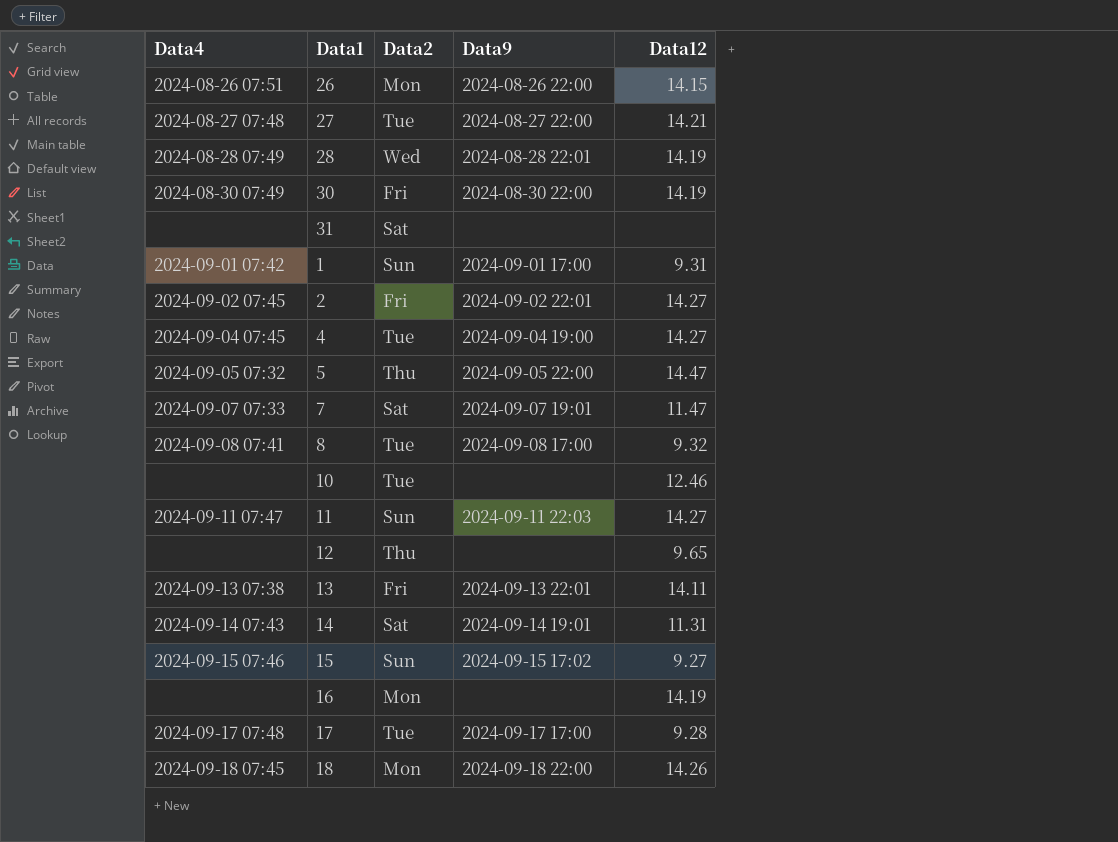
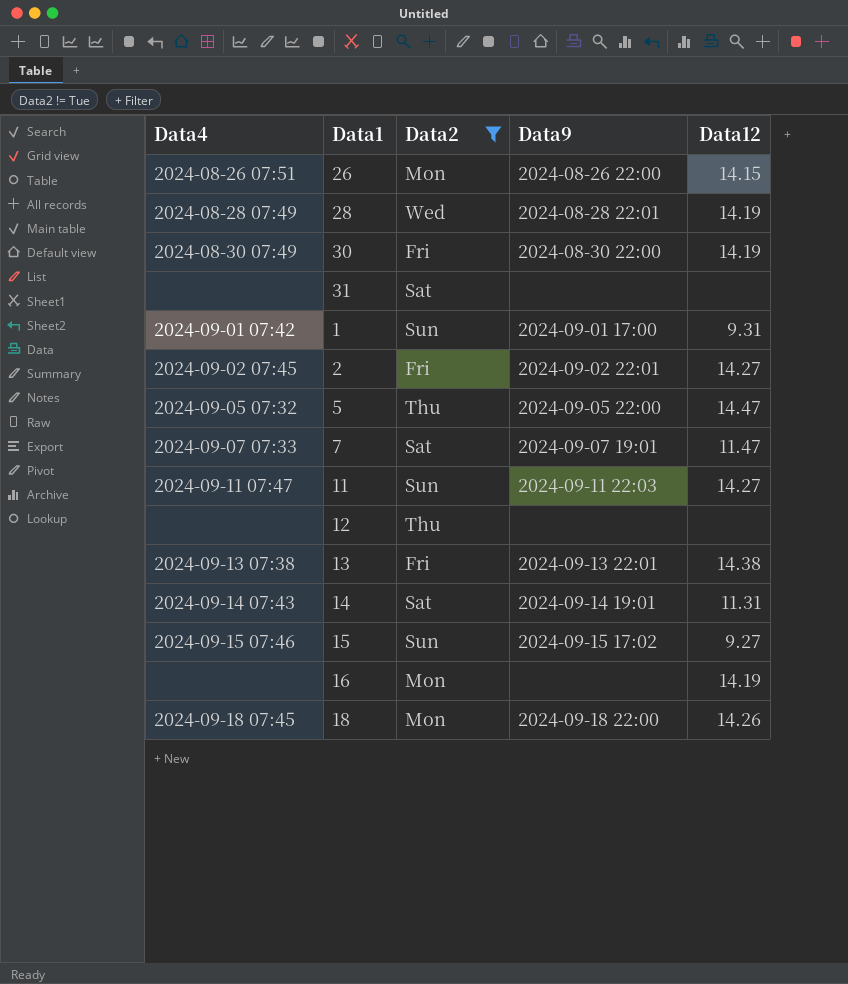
filter: none -> Data2 != Tue
12 | Data12: 9.65 -> none
13 | Data12: 14.11 -> 14.38

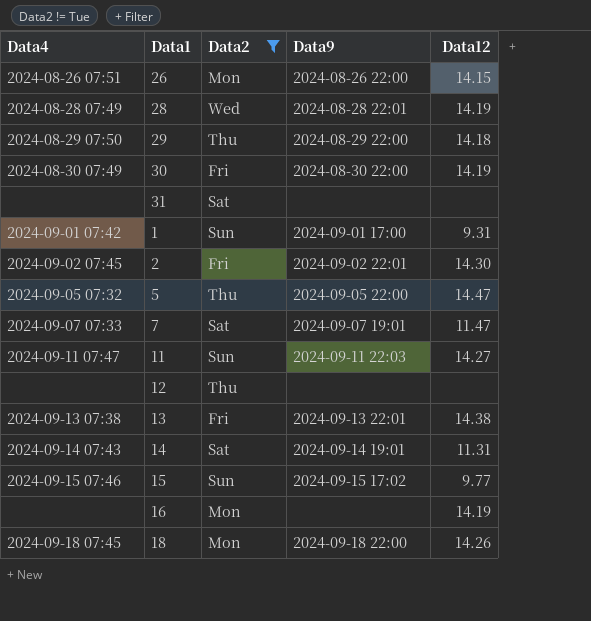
row 29: none -> 2024-08-29 07:50 | Thu | 2024-08-29 22:00 | 14.18
2 | Data12: 14.27 -> 14.30
15 | Data12: 9.27 -> 9.77

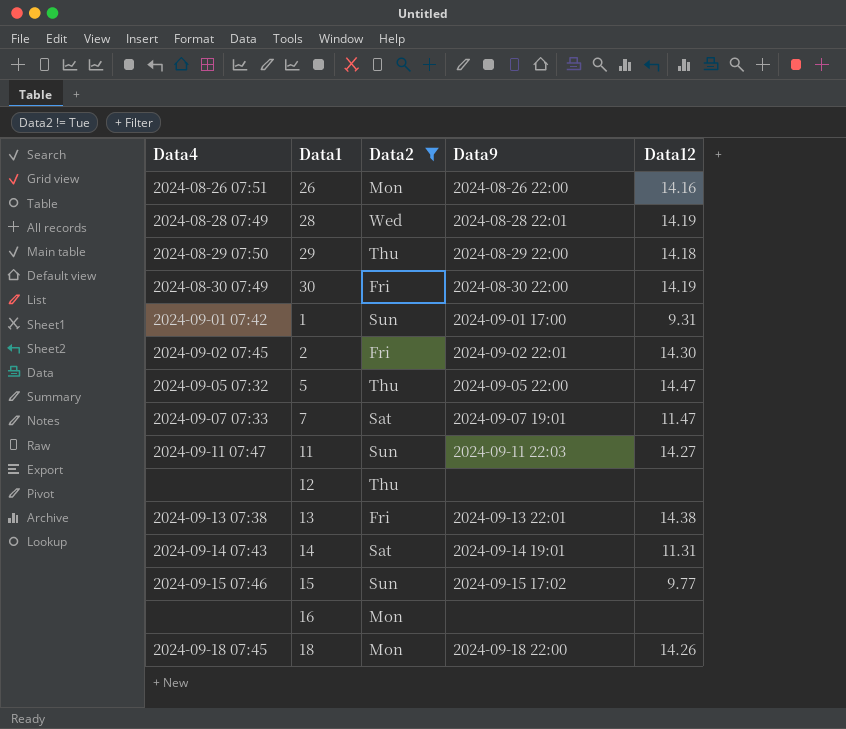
row 31: none | Sat | none | none -> none
26 | Data12: 14.15 -> 14.16
16 | Data12: 14.19 -> none

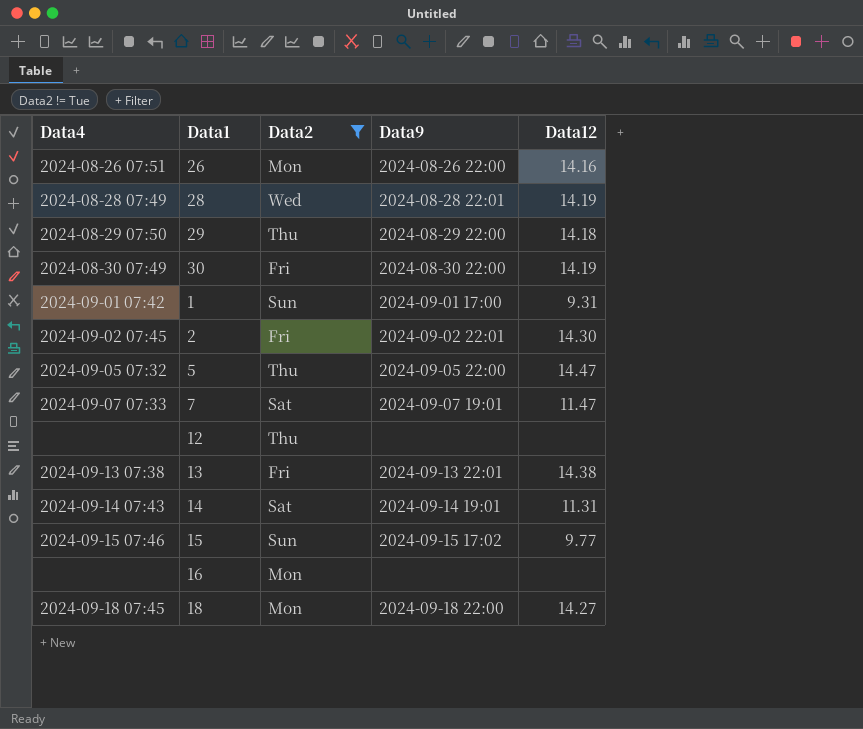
row 11: 2024-09-11 07:47 | Sun | 2024-09-11 22:03 | 14.27 -> none
18 | Data12: 14.26 -> 14.27

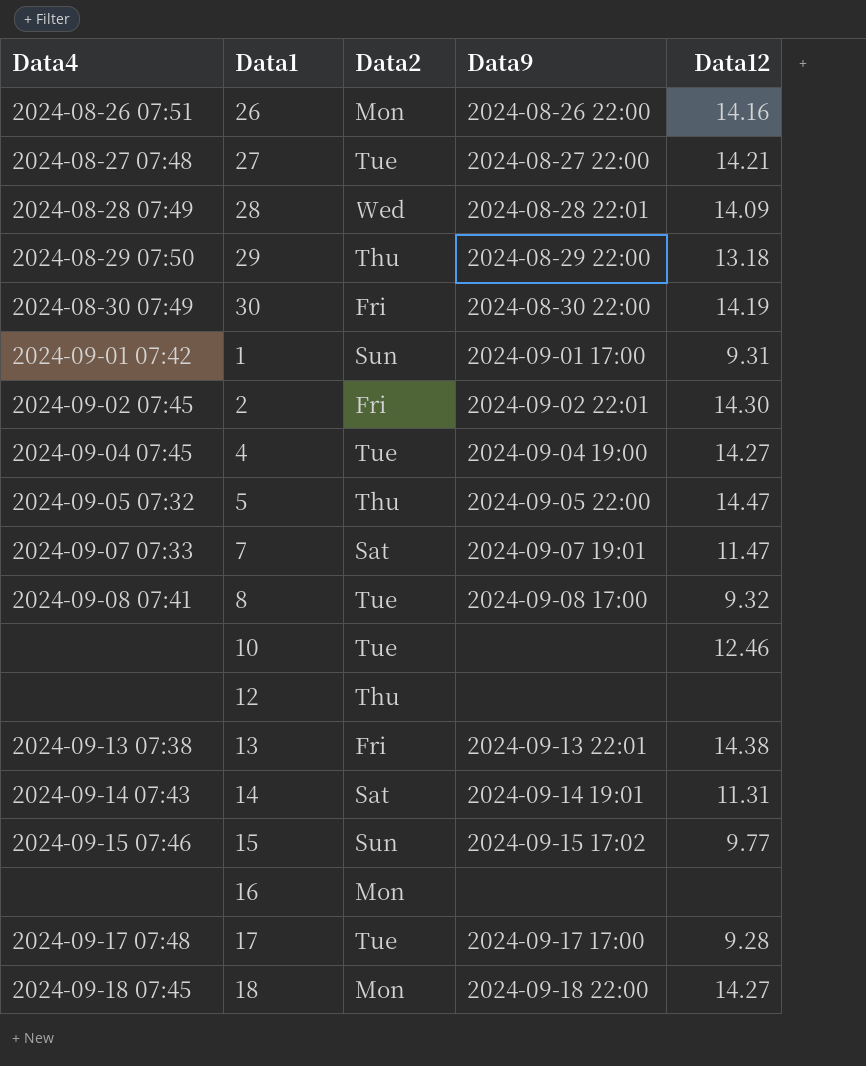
filter: Data2 != Tue -> none
28 | Data12: 14.19 -> 14.09
29 | Data12: 14.18 -> 13.18

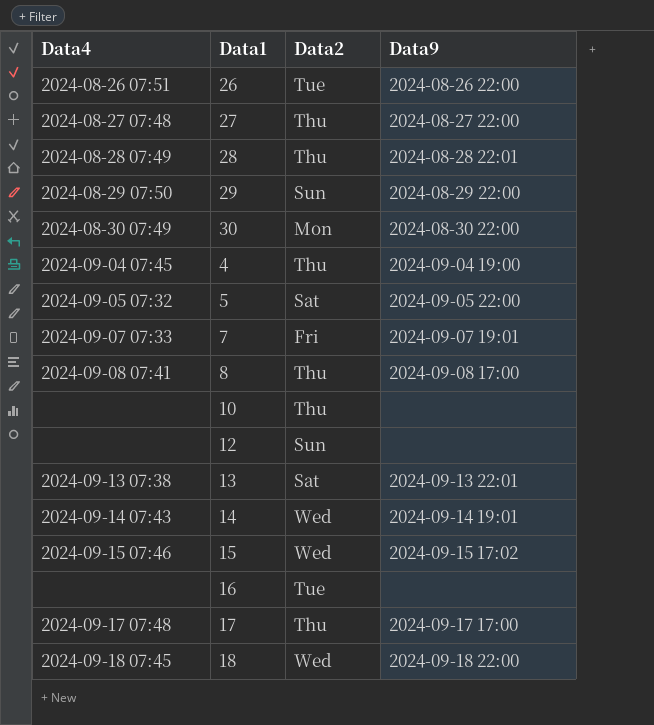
column Data12 | position: 5 -> none
row 1: 2024-09-01 07:42 | Sun | 2024-09-01 17:00 | 9.31 -> none
row 2: 2024-09-02 07:45 | Fri | 2024-09-02 22:01 | 14.30 -> none
26 | Data2: Mon -> Tue
27 | Data2: Tue -> Thu
28 | Data2: Wed -> Thu
29 | Data2: Thu -> Sun
30 | Data2: Fri -> Mon
4 | Data2: Tue -> Thu
5 | Data2: Thu -> Sat
7 | Data2: Sat -> Fri
8 | Data2: Tue -> Thu
10 | Data2: Tue -> Thu
12 | Data2: Thu -> Sun
13 | Data2: Fri -> Sat
14 | Data2: Sat -> Wed
15 | Data2: Sun -> Wed
16 | Data2: Mon -> Tue
17 | Data2: Tue -> Thu
18 | Data2: Mon -> Wed

